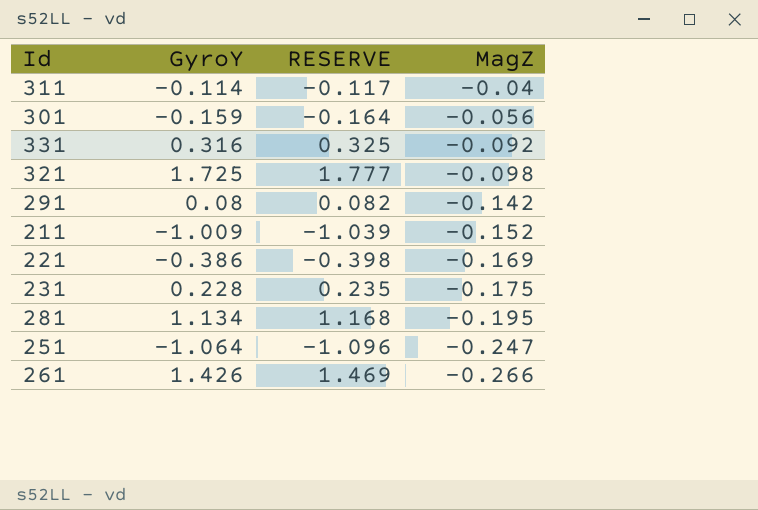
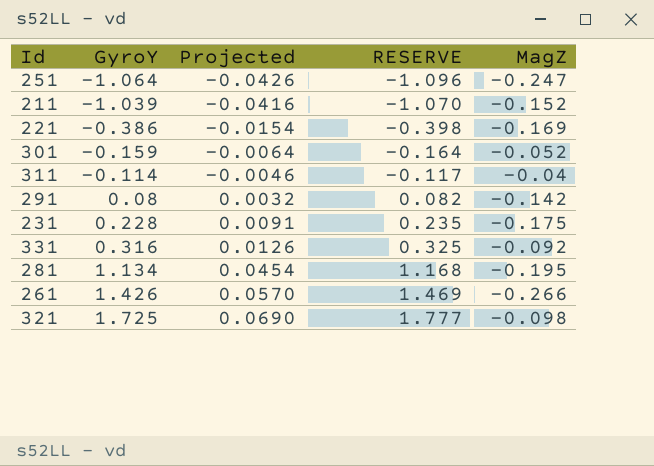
row order: MagZ descending -> GyroY ascending
column Projected | formula: none -> [GyroY] * 0.04
211 | GyroY: -1.009 -> -1.039
211 | RESERVE: -1.039 -> -1.070
301 | MagZ: -0.056 -> -0.052

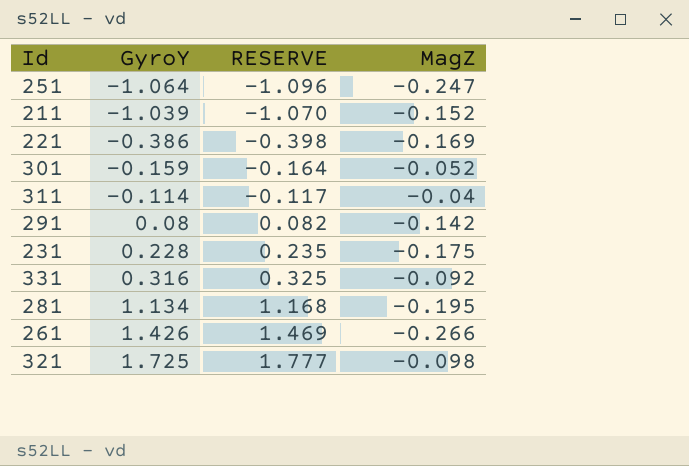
column Projected | formula: [GyroY] * 0.04 -> none

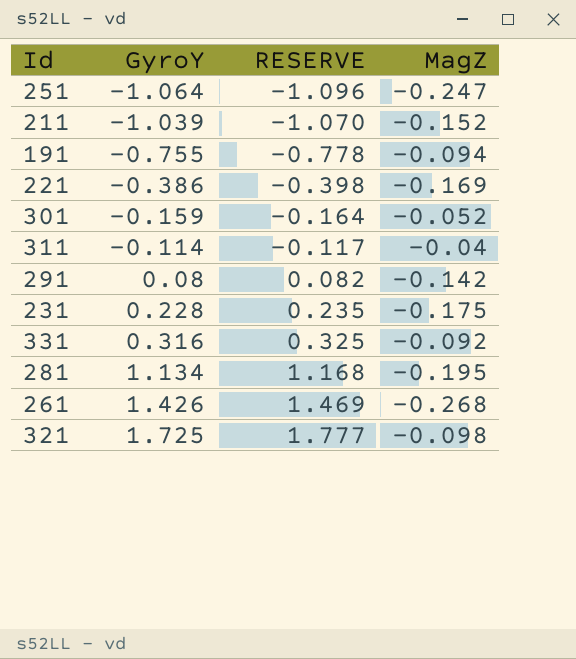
row 191: none -> -0.755 | -0.778 | -0.094
261 | MagZ: -0.266 -> -0.268

